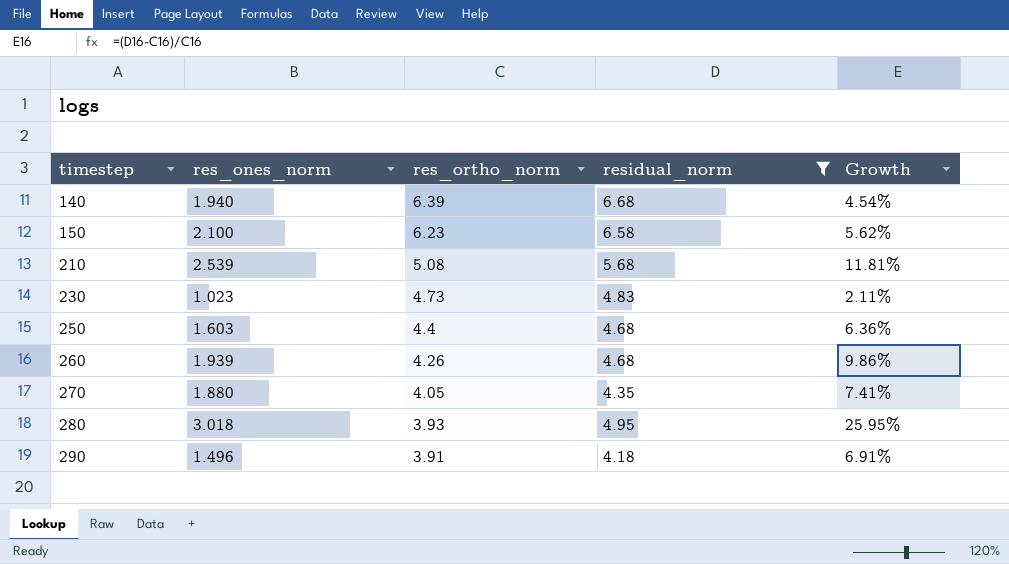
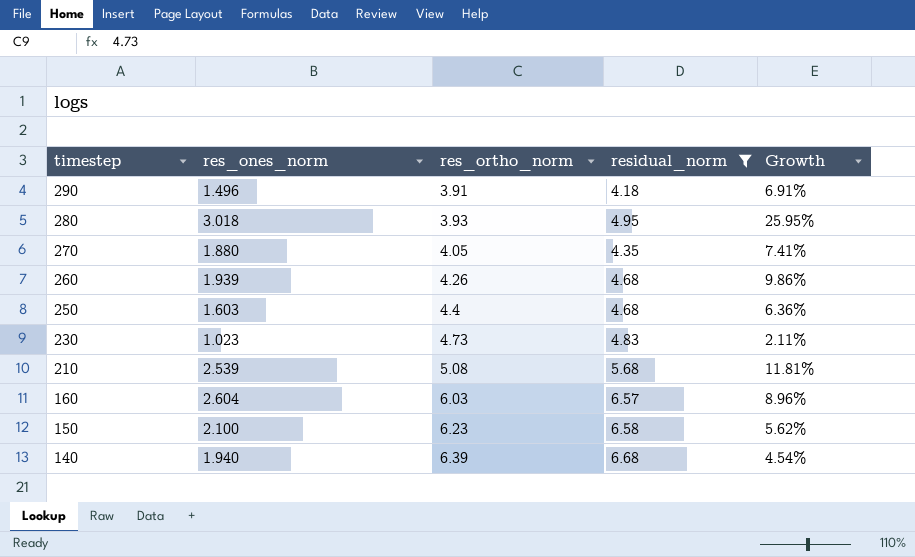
row order: timestep ascending -> timestep descending
row 160: none -> 2.604 | 6.03 | 6.57 | 8.96%

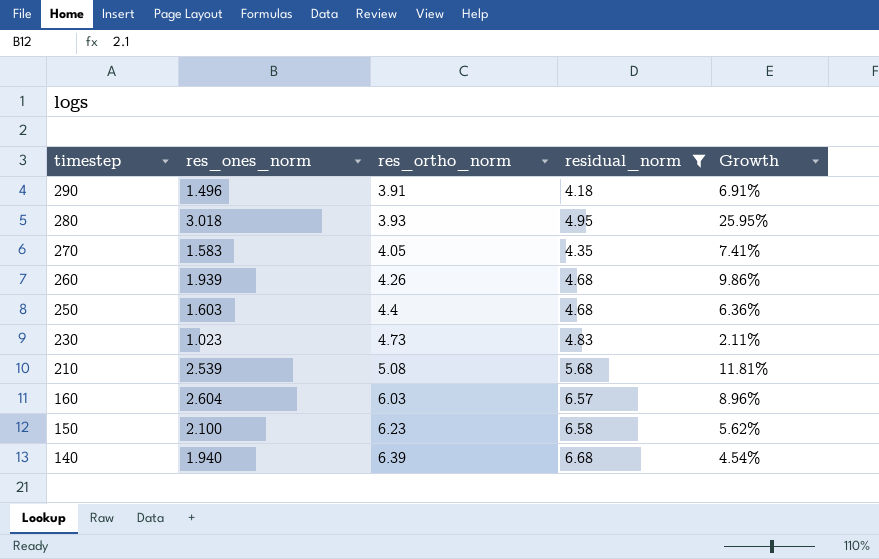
270 | res_ones_norm: 1.880 -> 1.583

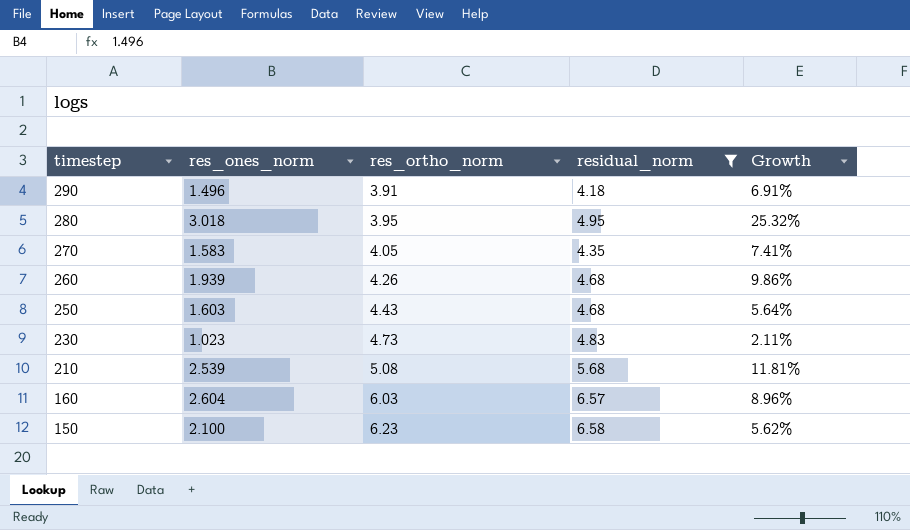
row 140: 1.940 | 6.39 | 6.68 | 4.54% -> none
280 | res_ortho_norm: 3.93 -> 3.95
280 | Growth: 25.95% -> 25.32%
250 | res_ortho_norm: 4.4 -> 4.43
250 | Growth: 6.36% -> 5.64%

